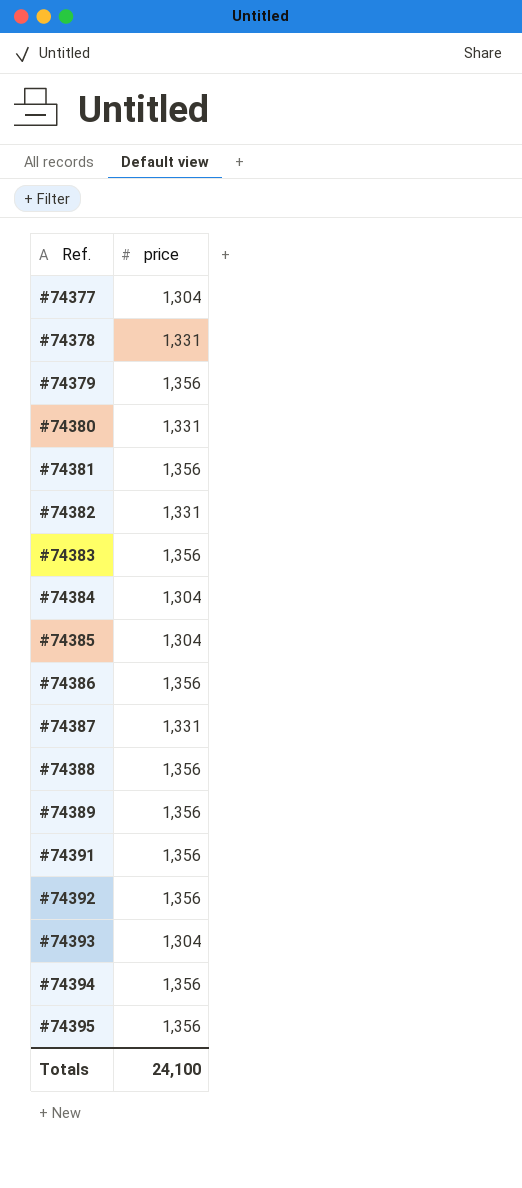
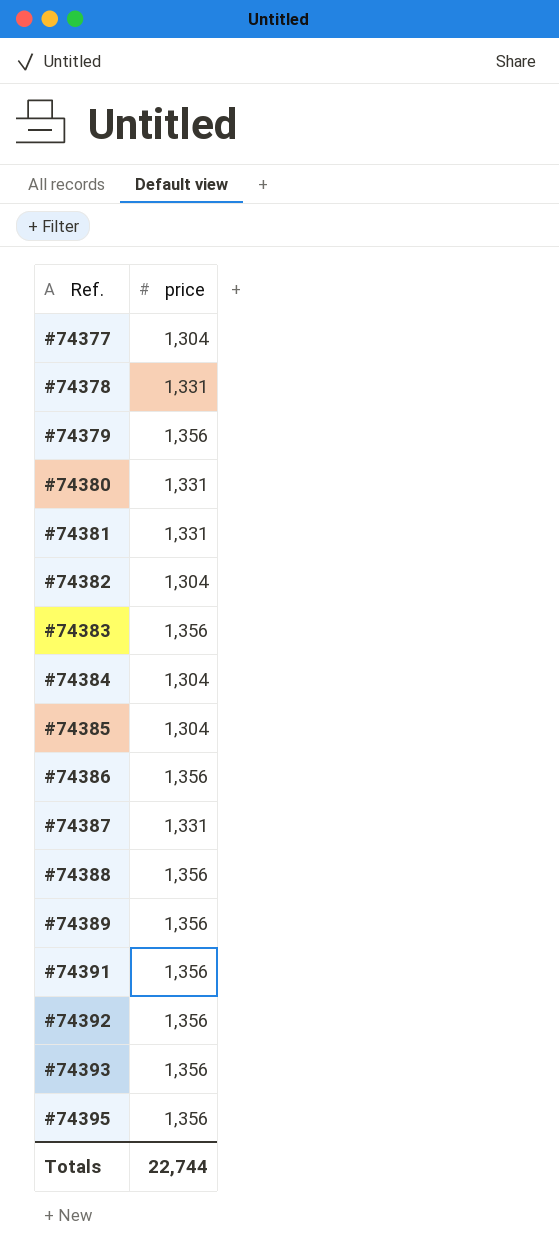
row #74394: 1,356 -> none
#74381 | price: 1,356 -> 1,331
#74382 | price: 1,331 -> 1,304
#74393 | price: 1,304 -> 1,356
Totals | price: 24,100 -> 22,744

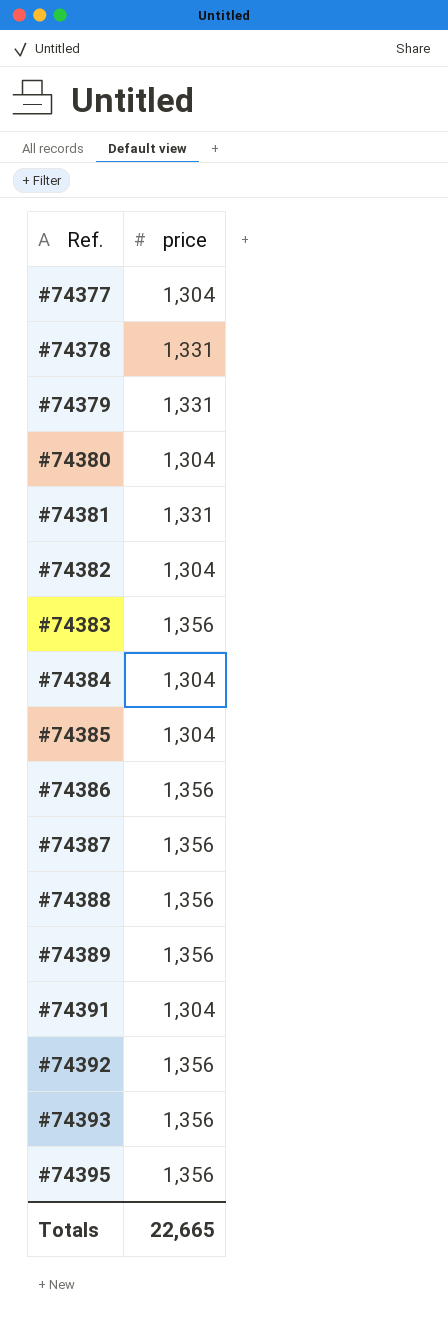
#74379 | price: 1,356 -> 1,331
#74380 | price: 1,331 -> 1,304
#74387 | price: 1,331 -> 1,356
#74391 | price: 1,356 -> 1,304
Totals | price: 22,744 -> 22,665

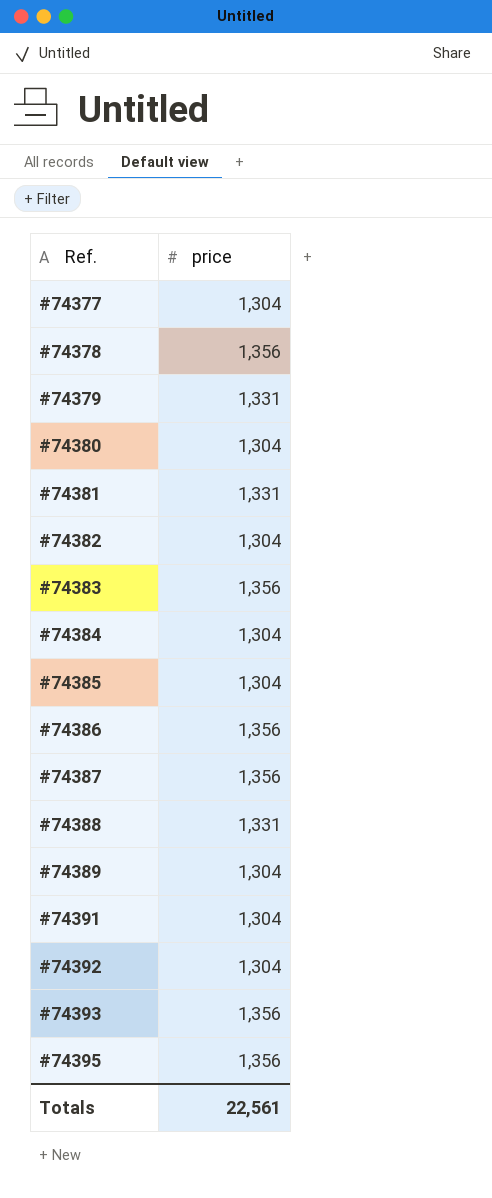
#74378 | price: 1,331 -> 1,356
#74388 | price: 1,356 -> 1,331
#74389 | price: 1,356 -> 1,304
#74392 | price: 1,356 -> 1,304
Totals | price: 22,665 -> 22,561

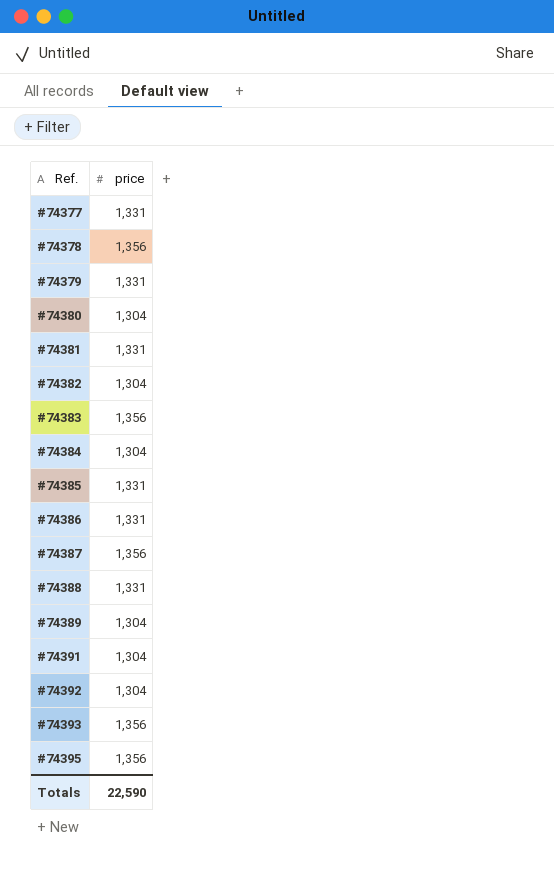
#74377 | price: 1,304 -> 1,331
#74385 | price: 1,304 -> 1,331
#74386 | price: 1,356 -> 1,331
Totals | price: 22,561 -> 22,590

